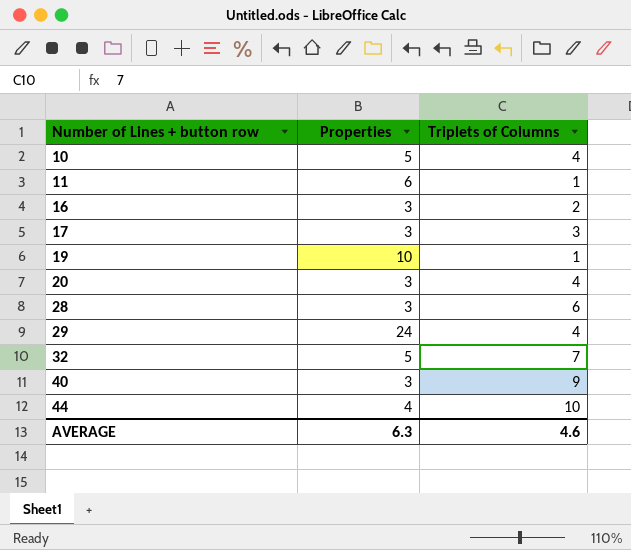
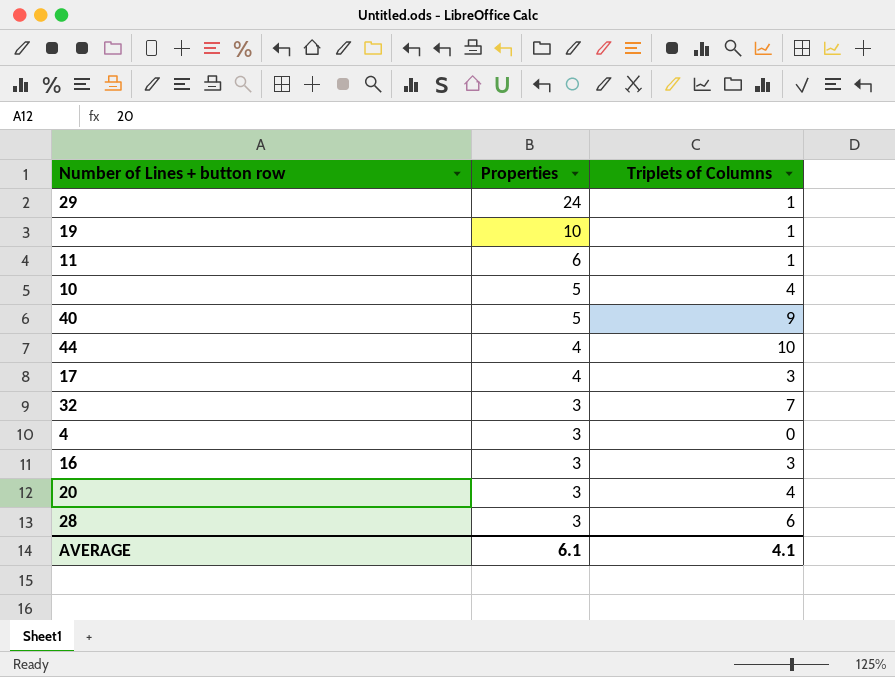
row order: Number of Lines + button row ascending -> Properties descending
29 | Triplets of Columns: 4 -> 1
40 | Properties: 3 -> 5
17 | Properties: 3 -> 4
32 | Properties: 5 -> 3
row 4: none -> 3 | 0
16 | Triplets of Columns: 2 -> 3
AVERAGE | Properties: 6.3 -> 6.1
AVERAGE | Triplets of Columns: 4.6 -> 4.1

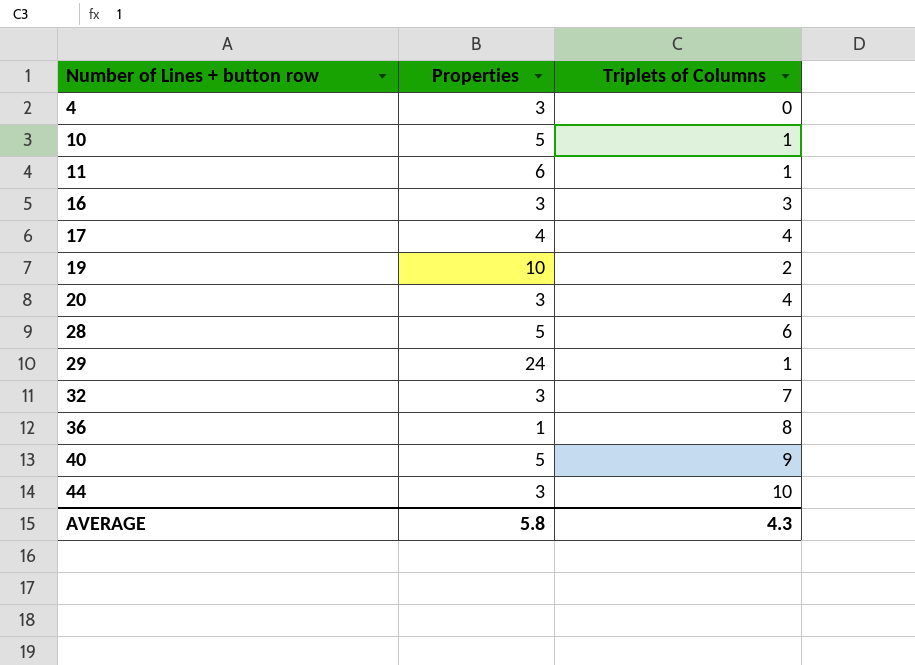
row order: Properties descending -> Number of Lines + button row ascending
10 | Triplets of Columns: 4 -> 1
17 | Triplets of Columns: 3 -> 4
19 | Triplets of Columns: 1 -> 2
28 | Properties: 3 -> 5
row 36: none -> 1 | 8
44 | Properties: 4 -> 3
AVERAGE | Properties: 6.1 -> 5.8
AVERAGE | Triplets of Columns: 4.1 -> 4.3

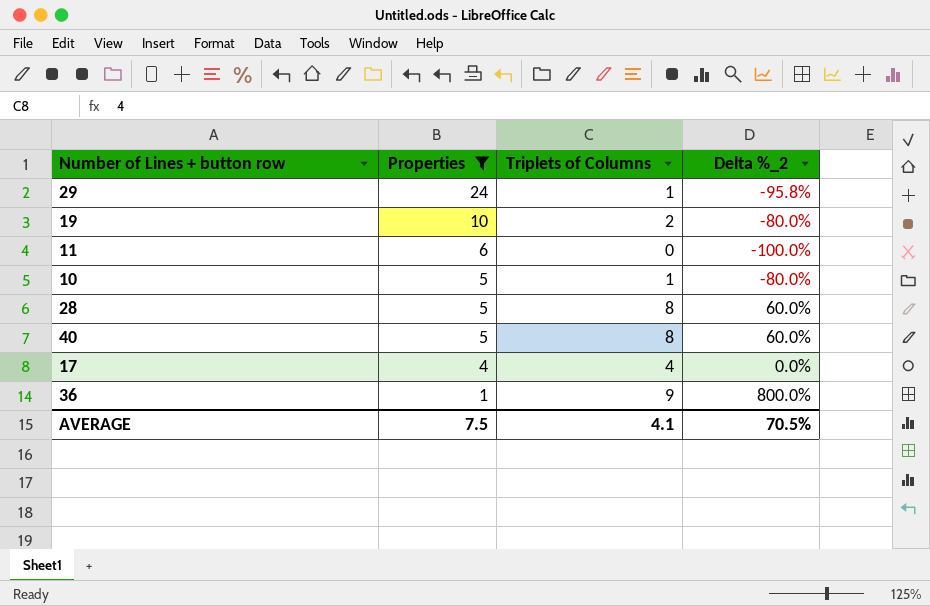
filter: none -> Properties != 3
row order: Number of Lines + button row ascending -> Properties descending
column Delta %_2 | formula: none -> ([Triplets of Columns] - [Properties]) / [Properties]
11 | Triplets of Columns: 1 -> 0
28 | Triplets of Columns: 6 -> 8
40 | Triplets of Columns: 9 -> 8
36 | Triplets of Columns: 8 -> 9
AVERAGE | Properties: 5.8 -> 7.5
AVERAGE | Triplets of Columns: 4.3 -> 4.1

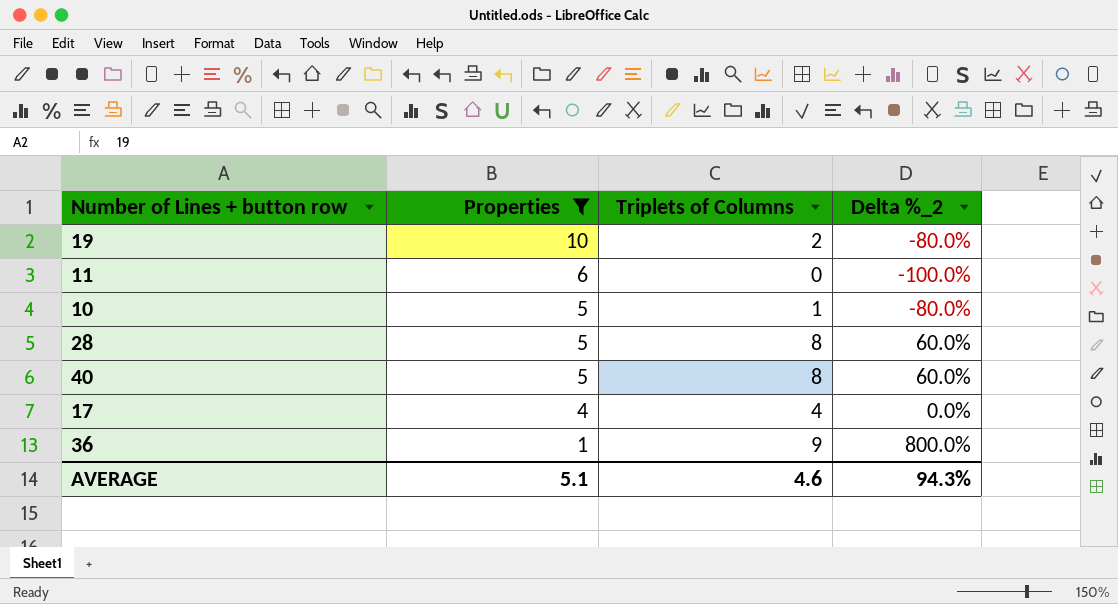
row 29: 24 | 1 | -95.8% -> none
AVERAGE | Properties: 7.5 -> 5.1
AVERAGE | Triplets of Columns: 4.1 -> 4.6
AVERAGE | Delta %_2: 70.5% -> 94.3%

